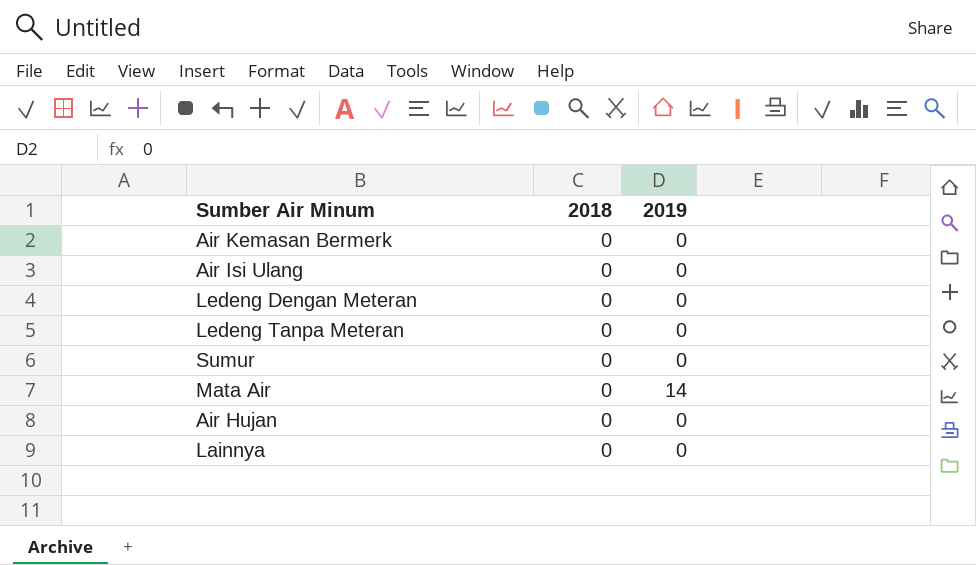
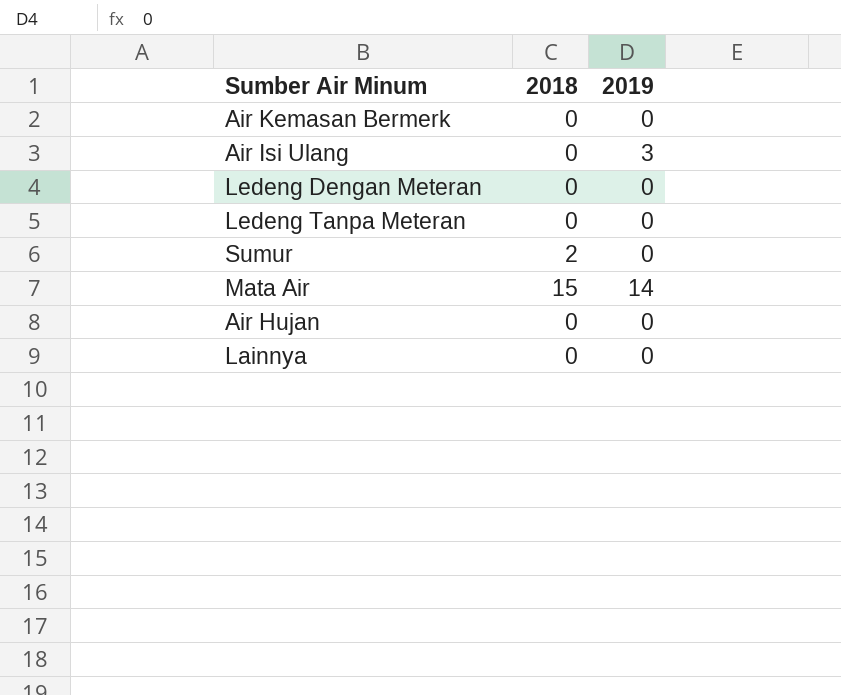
Air Isi Ulang | 2019: 0 -> 3
Sumur | 2018: 0 -> 2
Mata Air | 2018: 0 -> 15

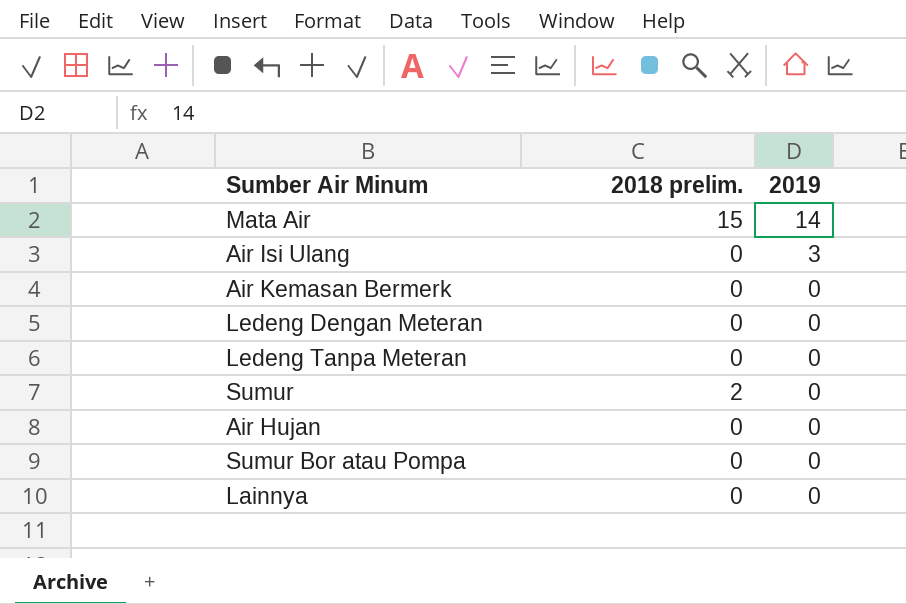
row order: none -> 2019 descending
column name: 2018 -> 2018 prelim.
row Sumur Bor atau Pompa: none -> 0 | 0

